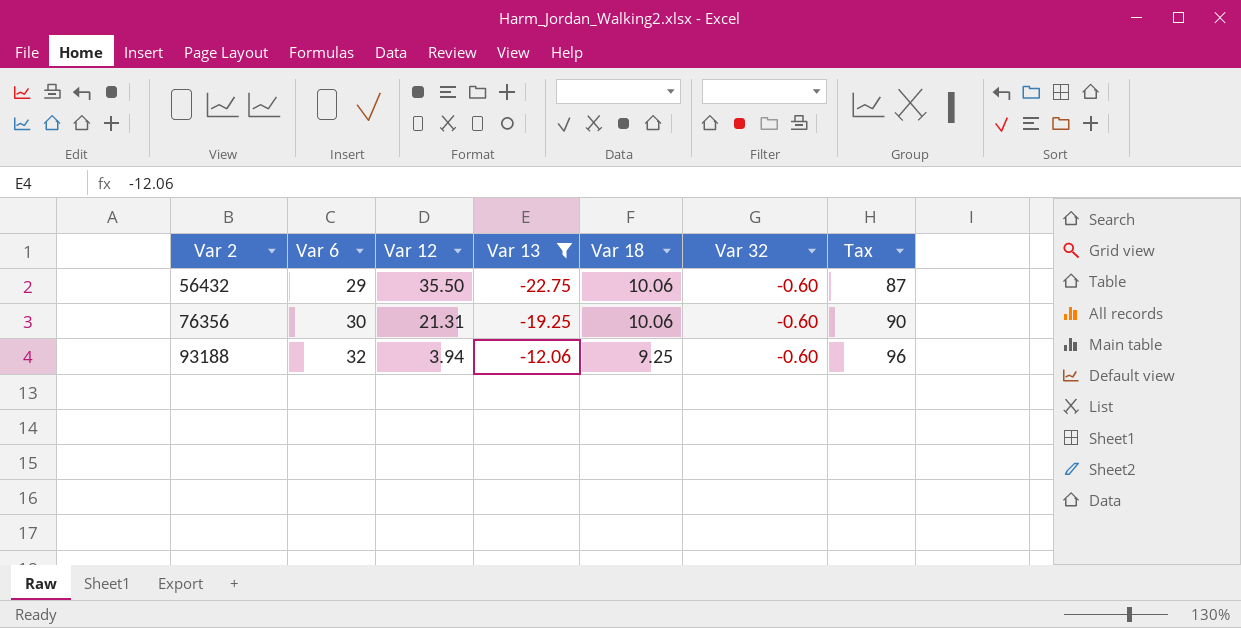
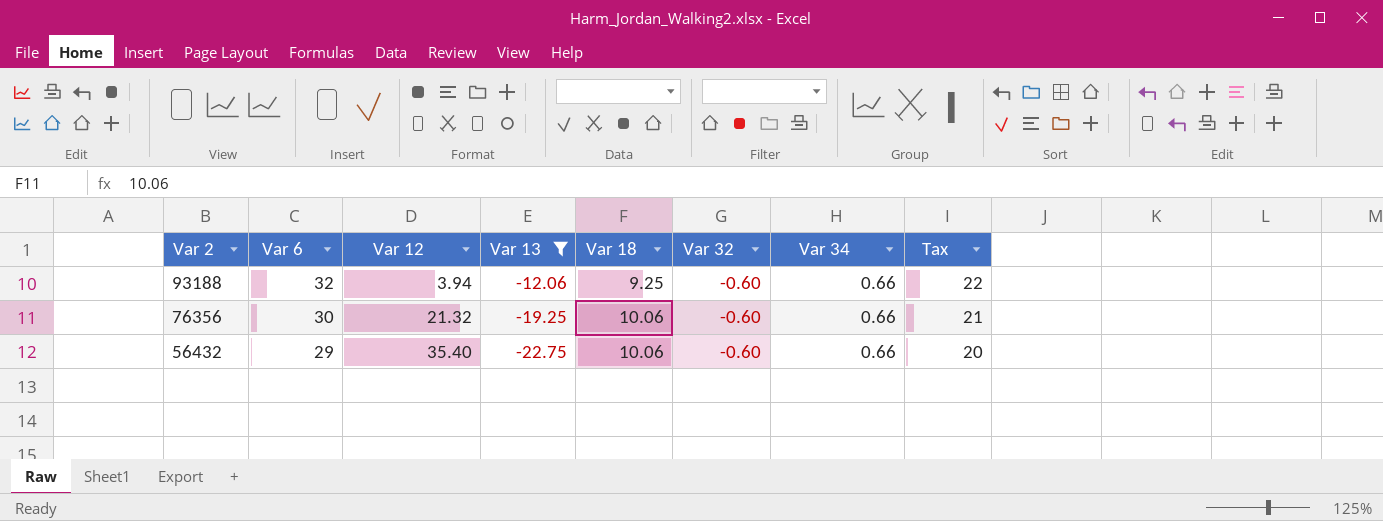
row order: Var 2 ascending -> Var 2 descending
column Var 34 | position: none -> 7
column Tax | formula: [Var 6] * 3 -> [Var 6] * 0.7
76356 | Var 12: 21.31 -> 21.32
56432 | Var 12: 35.50 -> 35.40

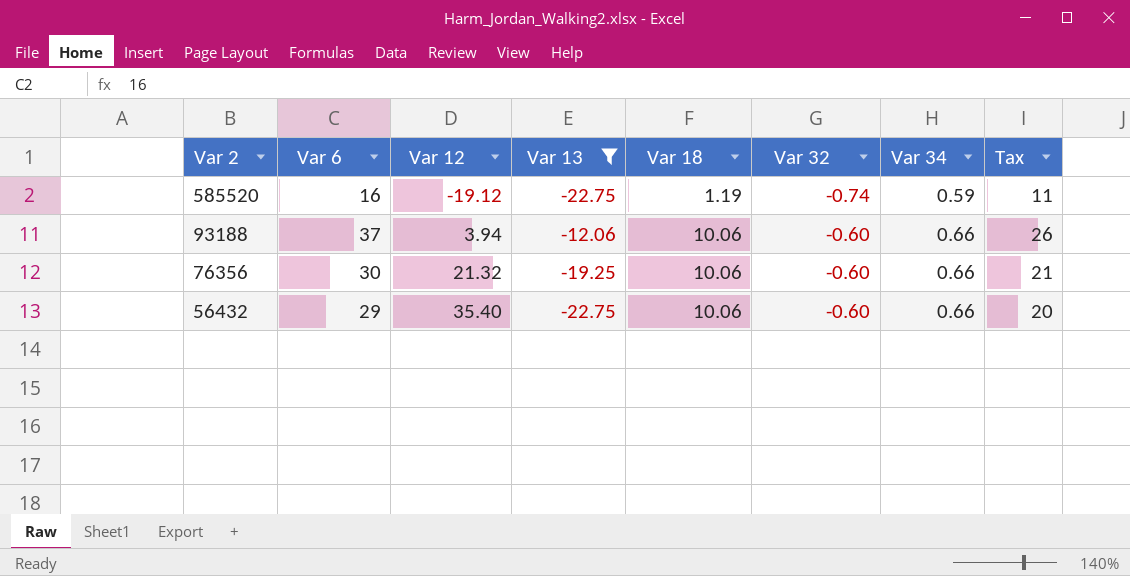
row 585520: none -> 16 | -19.12 | -22.75 | 1.19 | -0.74 | 0.59 | 11
93188 | Var 6: 32 -> 37
93188 | Var 18: 9.25 -> 10.06
93188 | Tax: 22 -> 26

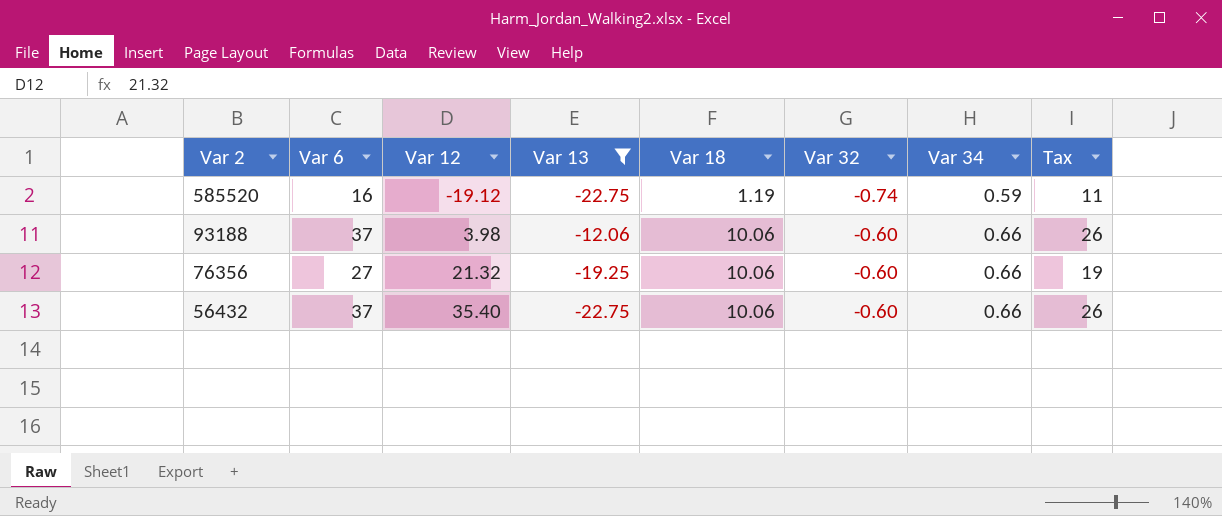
93188 | Var 12: 3.94 -> 3.98
76356 | Var 6: 30 -> 27
76356 | Tax: 21 -> 19
56432 | Var 6: 29 -> 37
56432 | Tax: 20 -> 26

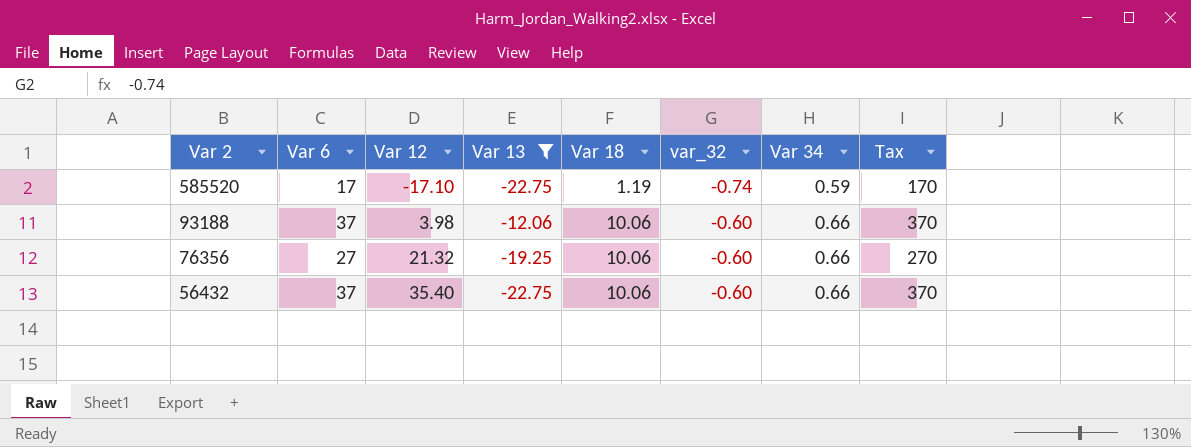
column name: Var 32 -> var_32
column Tax | formula: [Var 6] * 0.7 -> [Var 6] * 10
585520 | Var 6: 16 -> 17
585520 | Var 12: -19.12 -> -17.10

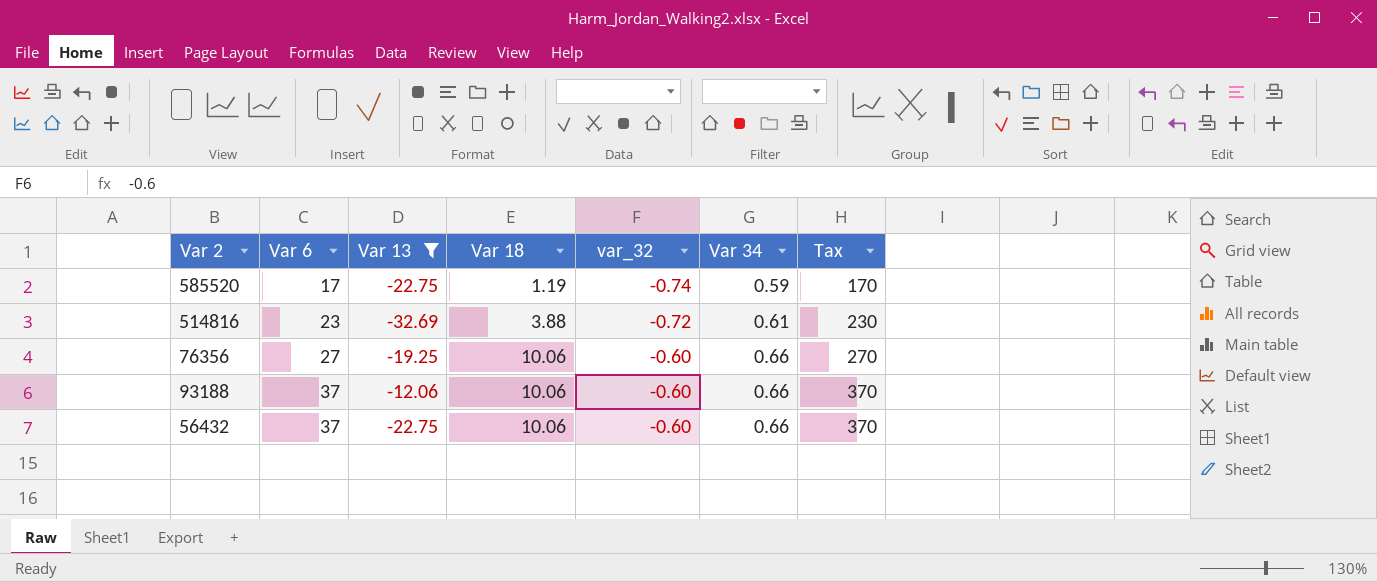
row order: Var 2 descending -> Var 6 ascending
column Var 12 | position: 3 -> none
row 514816: none -> 23 | -32.69 | 3.88 | -0.72 | 0.61 | 230

